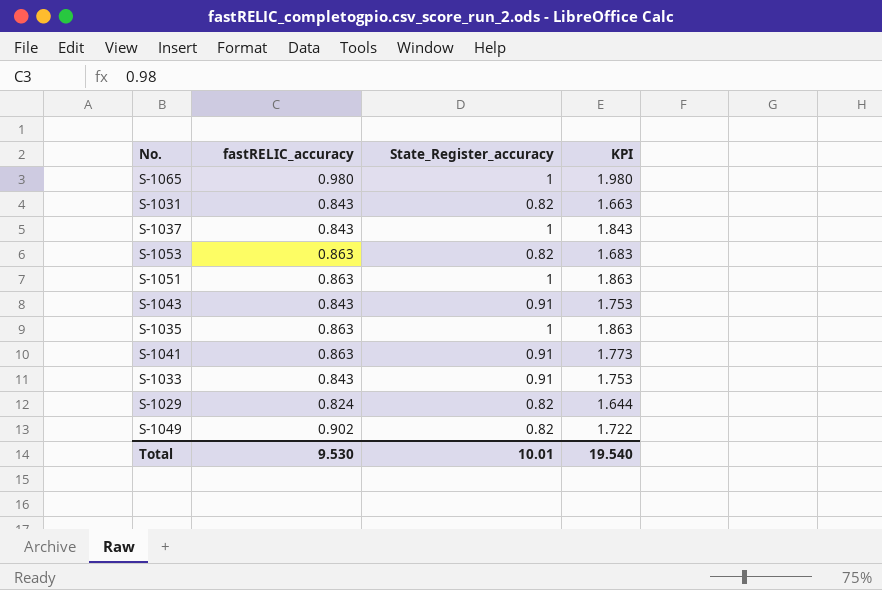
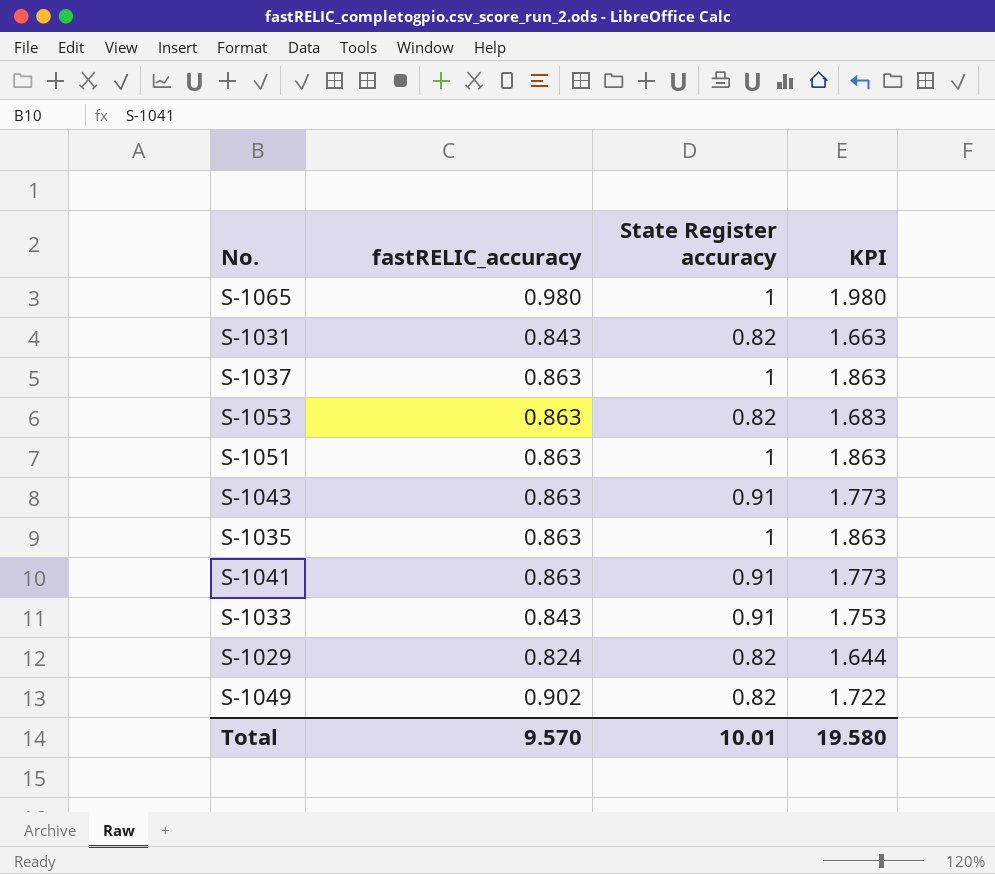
column name: State_Register_accuracy -> State Register accuracy
S-1037 | fastRELIC_accuracy: 0.843 -> 0.863
S-1037 | KPI: 1.843 -> 1.863
S-1043 | fastRELIC_accuracy: 0.843 -> 0.863
S-1043 | KPI: 1.753 -> 1.773
Total | fastRELIC_accuracy: 9.530 -> 9.570
Total | KPI: 19.540 -> 19.580

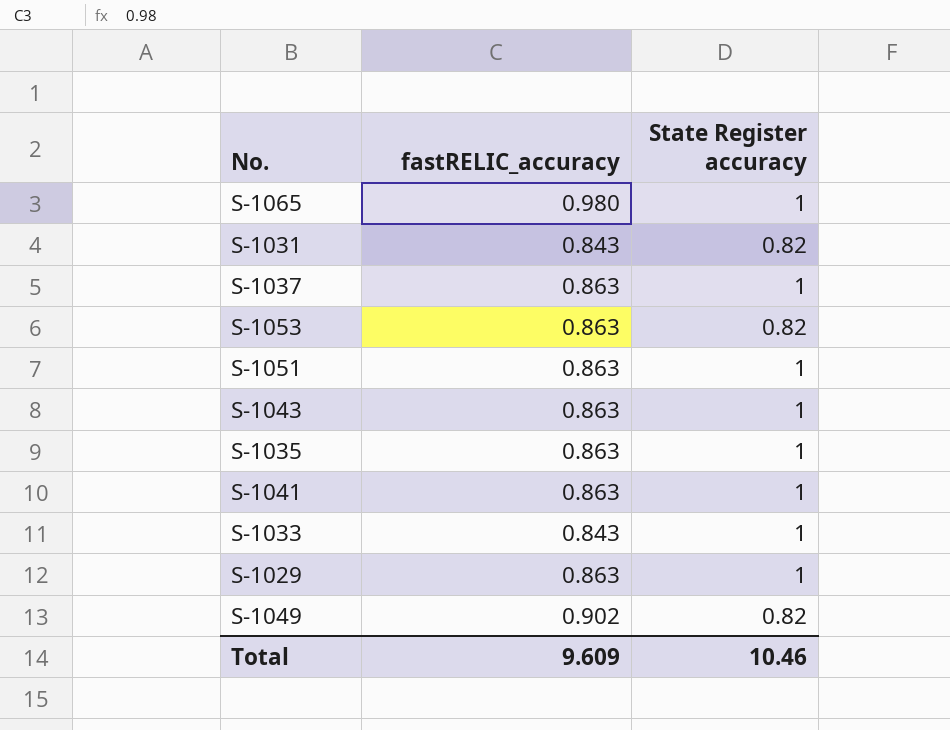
column KPI | formula: [fastRELIC_accuracy] + [State Register accuracy] -> none
S-1043 | State Register accuracy: 0.91 -> 1
S-1041 | State Register accuracy: 0.91 -> 1
S-1033 | State Register accuracy: 0.91 -> 1
S-1029 | fastRELIC_accuracy: 0.824 -> 0.863
S-1029 | State Register accuracy: 0.82 -> 1
Total | fastRELIC_accuracy: 9.570 -> 9.609
Total | State Register accuracy: 10.01 -> 10.46

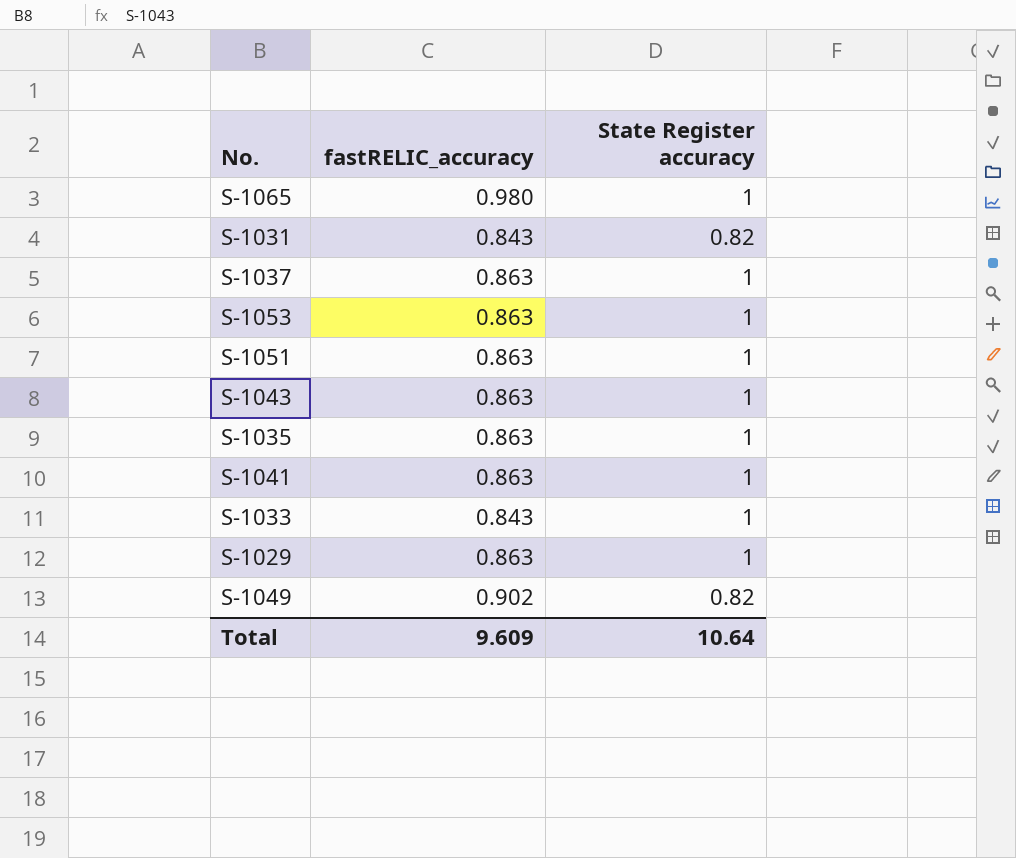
S-1053 | State Register accuracy: 0.82 -> 1
Total | State Register accuracy: 10.46 -> 10.64

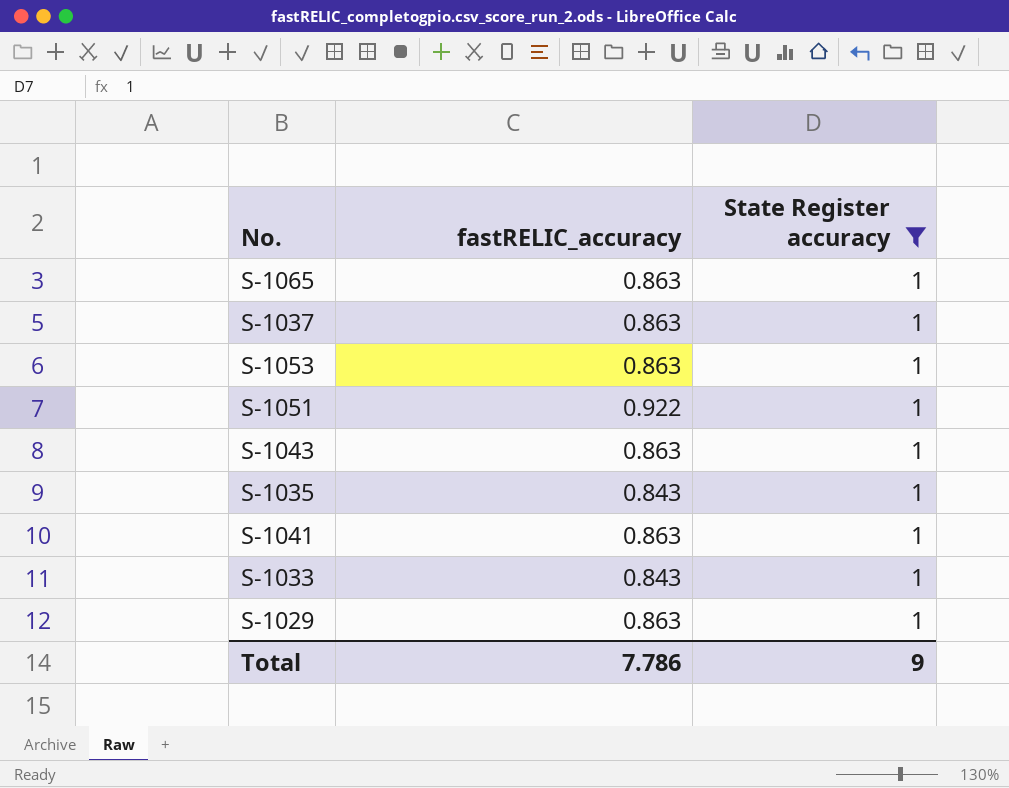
filter: none -> State Register accuracy = 1
S-1065 | fastRELIC_accuracy: 0.980 -> 0.863
S-1051 | fastRELIC_accuracy: 0.863 -> 0.922
S-1035 | fastRELIC_accuracy: 0.863 -> 0.843
Total | fastRELIC_accuracy: 9.609 -> 7.786
Total | State Register accuracy: 10.64 -> 9

